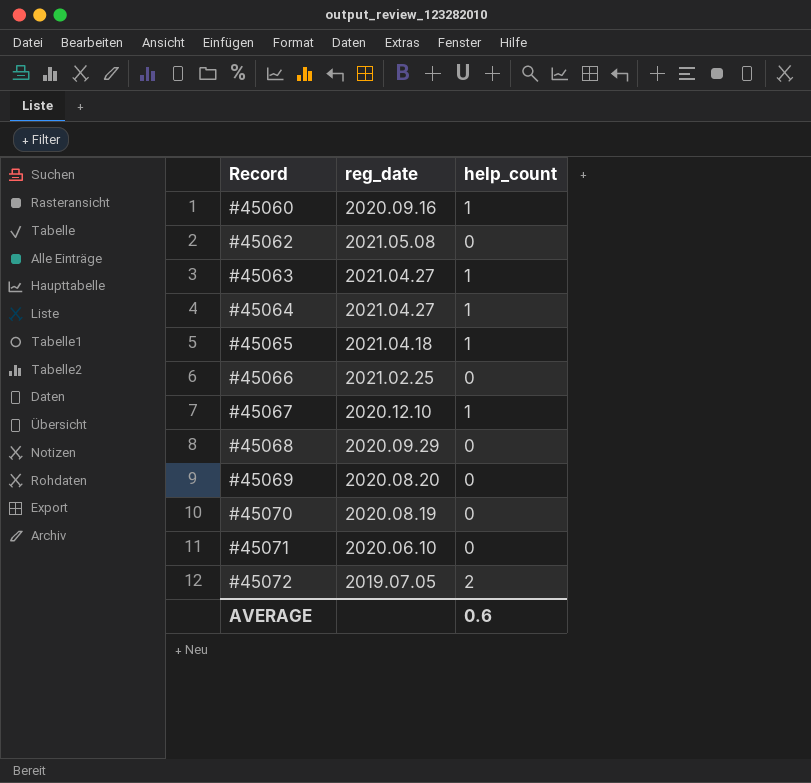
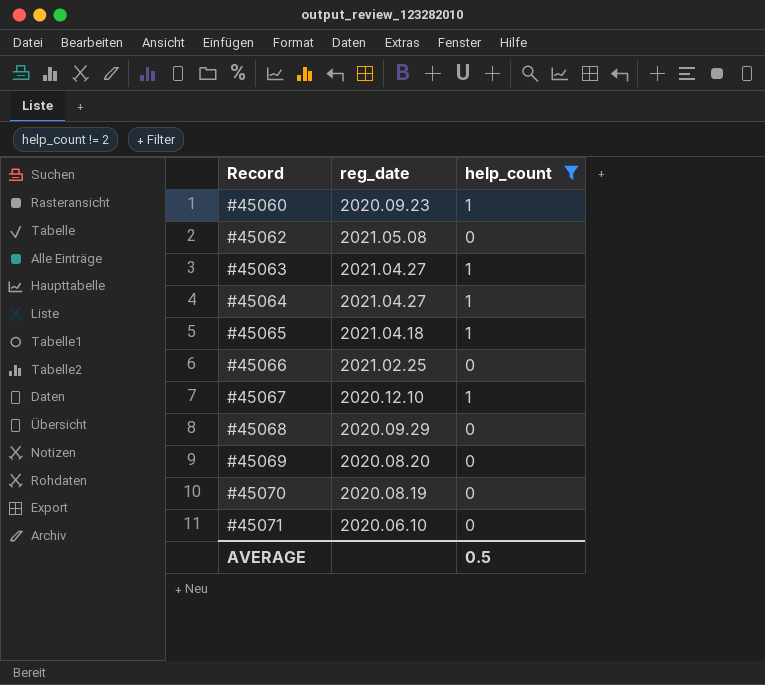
filter: none -> help_count != 2
#45060 | reg_date: 2020.09.16 -> 2020.09.23
AVERAGE | help_count: 0.6 -> 0.5

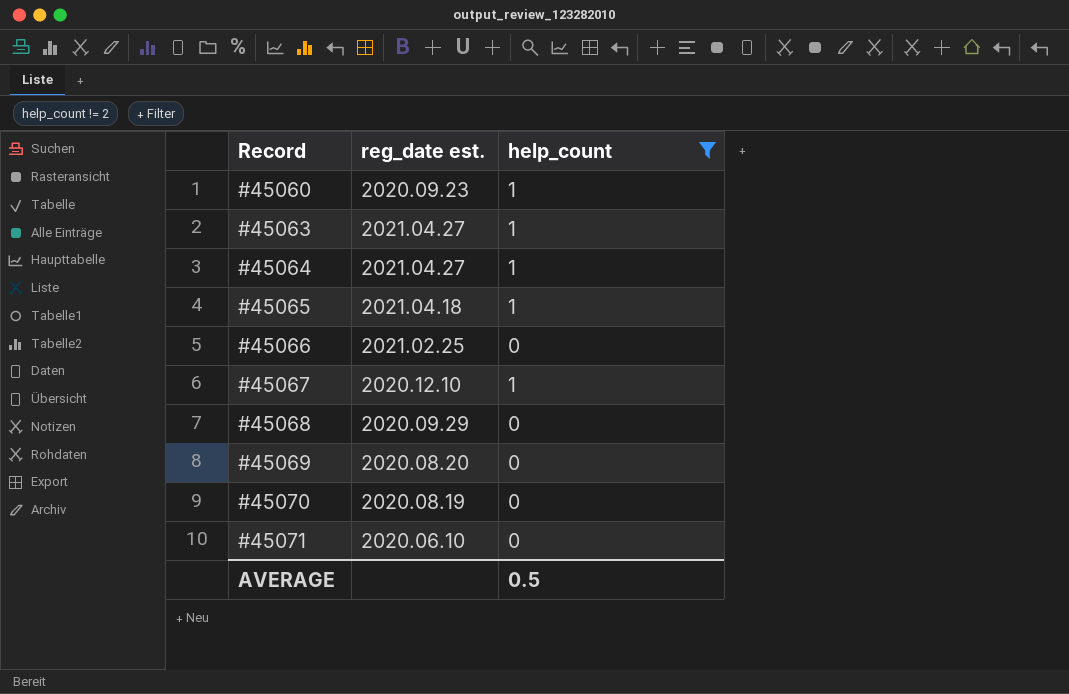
column name: reg_date -> reg_date est.
row #45062: 2021.05.08 | 0 -> none

